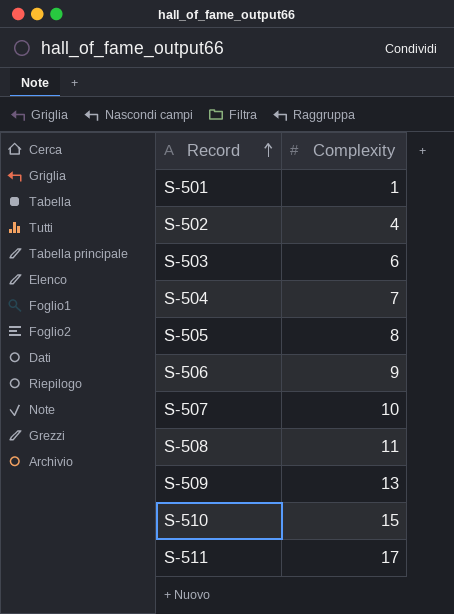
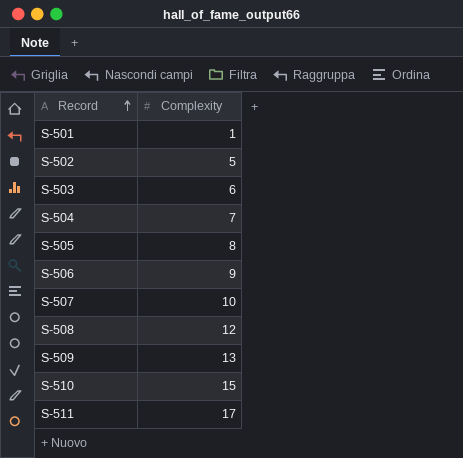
S-502 | Complexity: 4 -> 5
S-508 | Complexity: 11 -> 12

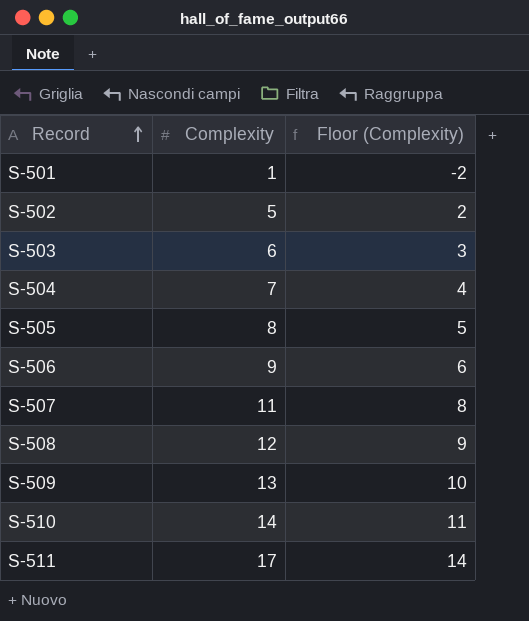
column Floor (Complexity) | formula: none -> [Complexity] - 3
S-507 | Complexity: 10 -> 11
S-510 | Complexity: 15 -> 14

